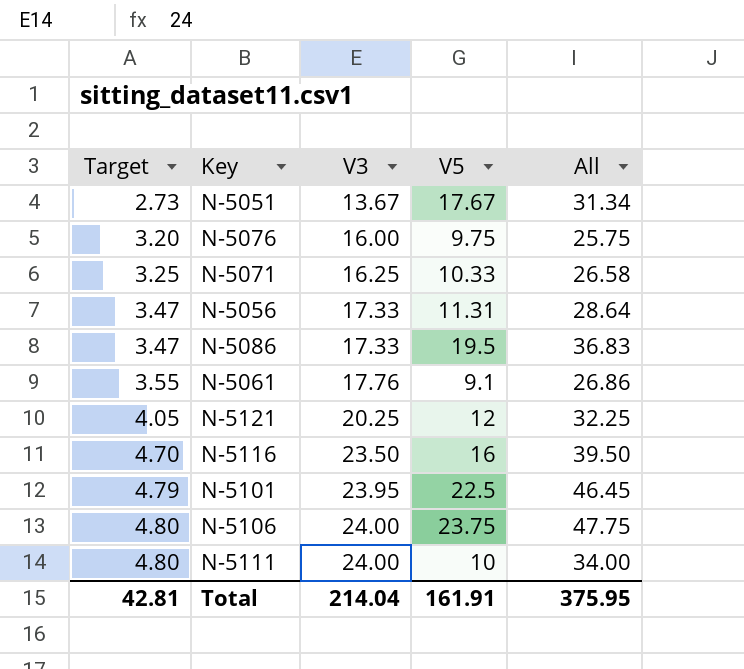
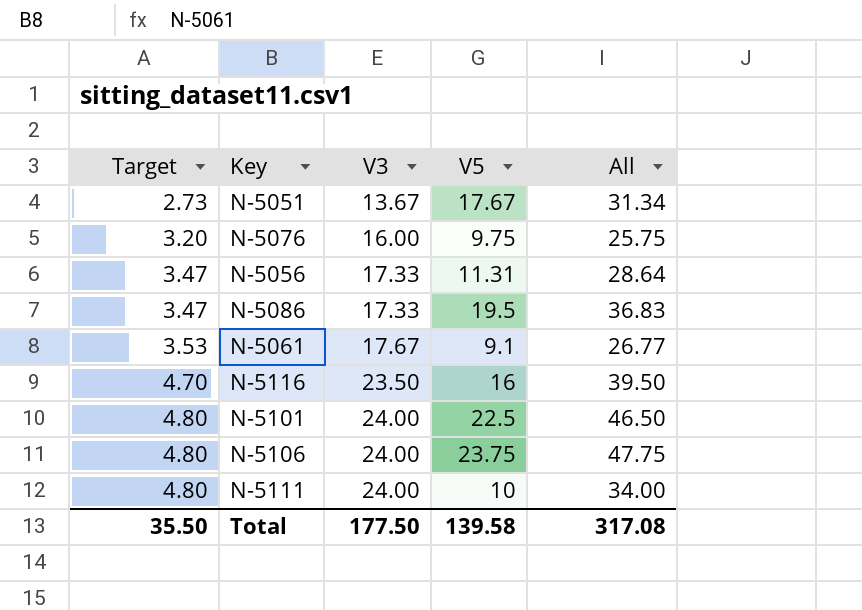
row N-5071: 3.25 | 16.25 | 10.33 | 26.58 -> none
row N-5121: 4.05 | 20.25 | 12 | 32.25 -> none
N-5061 | Target: 3.55 -> 3.53
N-5061 | V3: 17.76 -> 17.67
N-5061 | All: 26.86 -> 26.77
N-5101 | Target: 4.79 -> 4.80
N-5101 | V3: 23.95 -> 24.00
N-5101 | All: 46.45 -> 46.50
Total | Target: 42.81 -> 35.50
Total | V3: 214.04 -> 177.50
Total | V5: 161.91 -> 139.58
Total | All: 375.95 -> 317.08

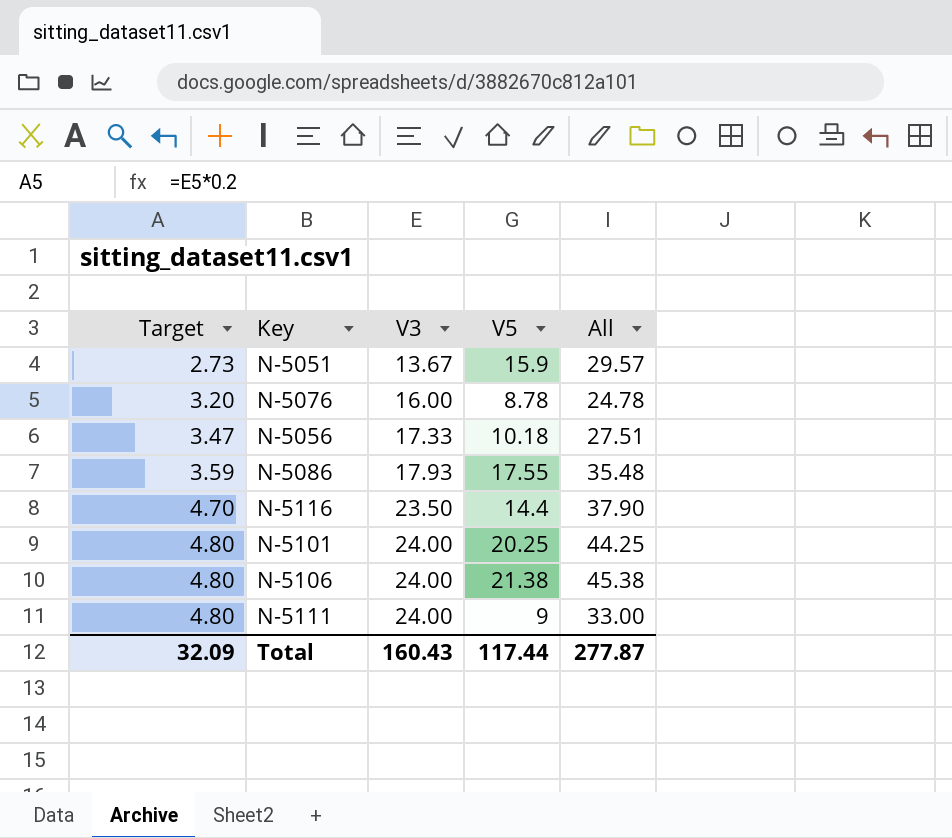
row N-5061: 3.53 | 17.67 | 9.1 | 26.77 -> none
N-5051 | V5: 17.67 -> 15.9
N-5051 | All: 31.34 -> 29.57
N-5076 | V5: 9.75 -> 8.78
N-5076 | All: 25.75 -> 24.78
N-5056 | V5: 11.31 -> 10.18
N-5056 | All: 28.64 -> 27.51
N-5086 | Target: 3.47 -> 3.59
N-5086 | V3: 17.33 -> 17.93
N-5086 | V5: 19.5 -> 17.55
N-5086 | All: 36.83 -> 35.48
N-5116 | V5: 16 -> 14.4
N-5116 | All: 39.50 -> 37.90
N-5101 | V5: 22.5 -> 20.25
N-5101 | All: 46.50 -> 44.25
N-5106 | V5: 23.75 -> 21.38
N-5106 | All: 47.75 -> 45.38
N-5111 | V5: 10 -> 9
N-5111 | All: 34.00 -> 33.00
Total | Target: 35.50 -> 32.09
Total | V3: 177.50 -> 160.43
Total | V5: 139.58 -> 117.44
Total | All: 317.08 -> 277.87

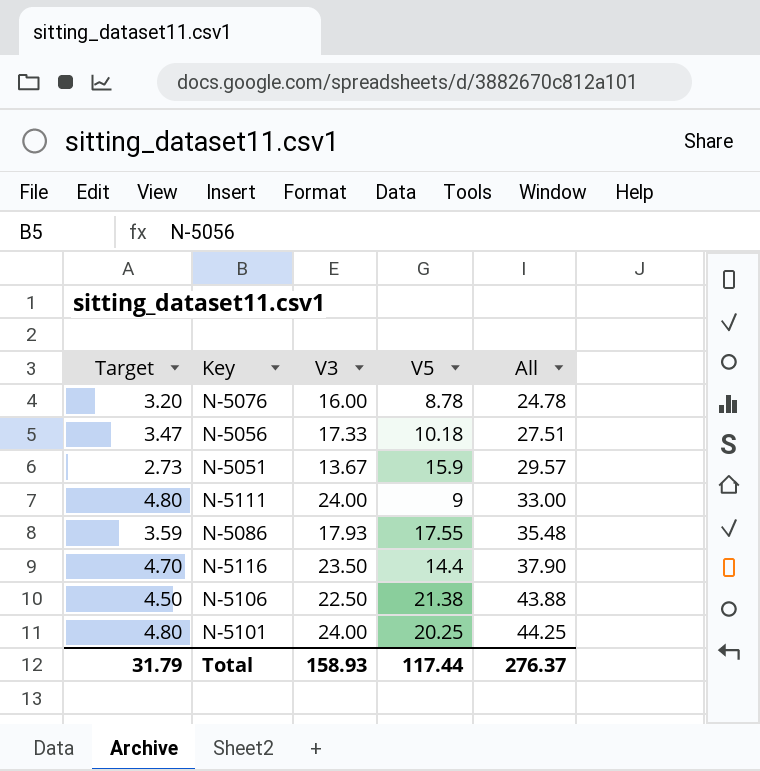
row order: Target ascending -> All ascending
N-5106 | Target: 4.80 -> 4.50
N-5106 | V3: 24.00 -> 22.50
N-5106 | All: 45.38 -> 43.88
Total | Target: 32.09 -> 31.79
Total | V3: 160.43 -> 158.93
Total | All: 277.87 -> 276.37

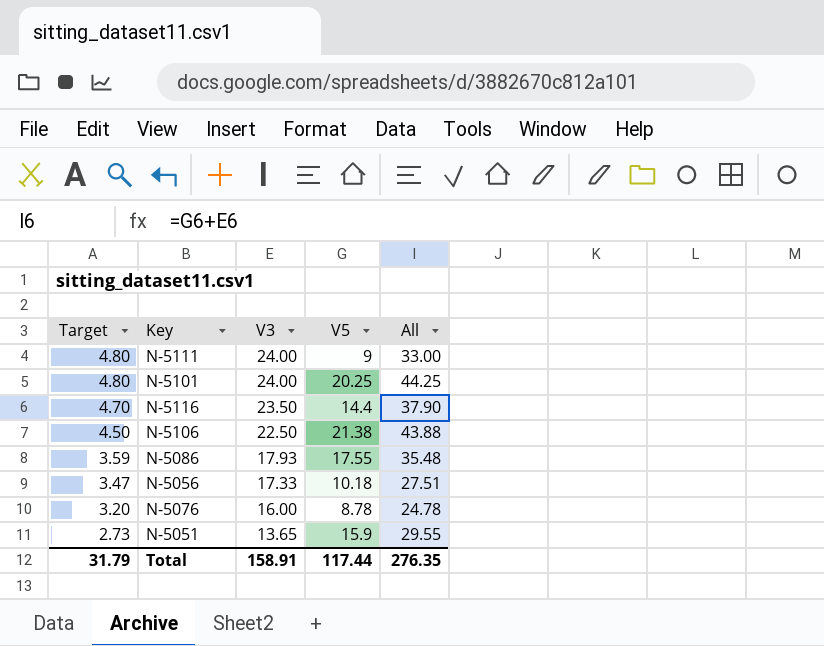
row order: All ascending -> Target descending
N-5051 | V3: 13.67 -> 13.65
N-5051 | All: 29.57 -> 29.55
Total | V3: 158.93 -> 158.91
Total | All: 276.37 -> 276.35

